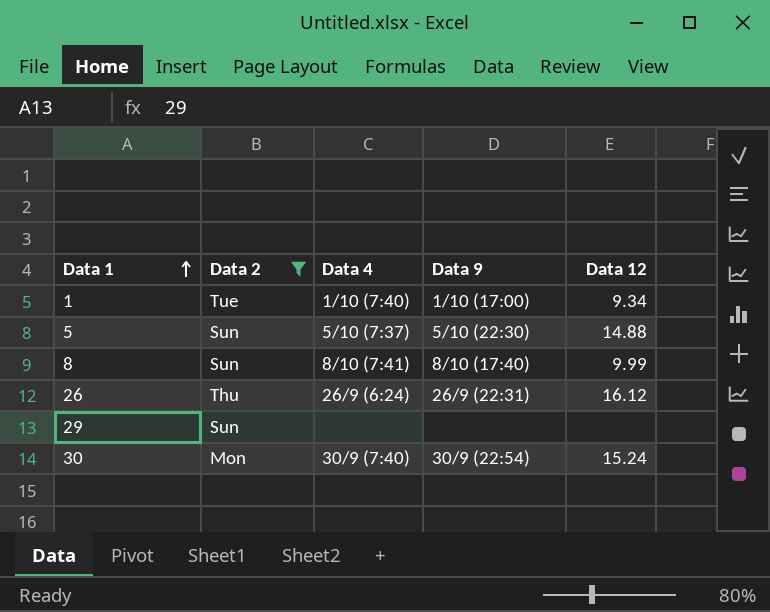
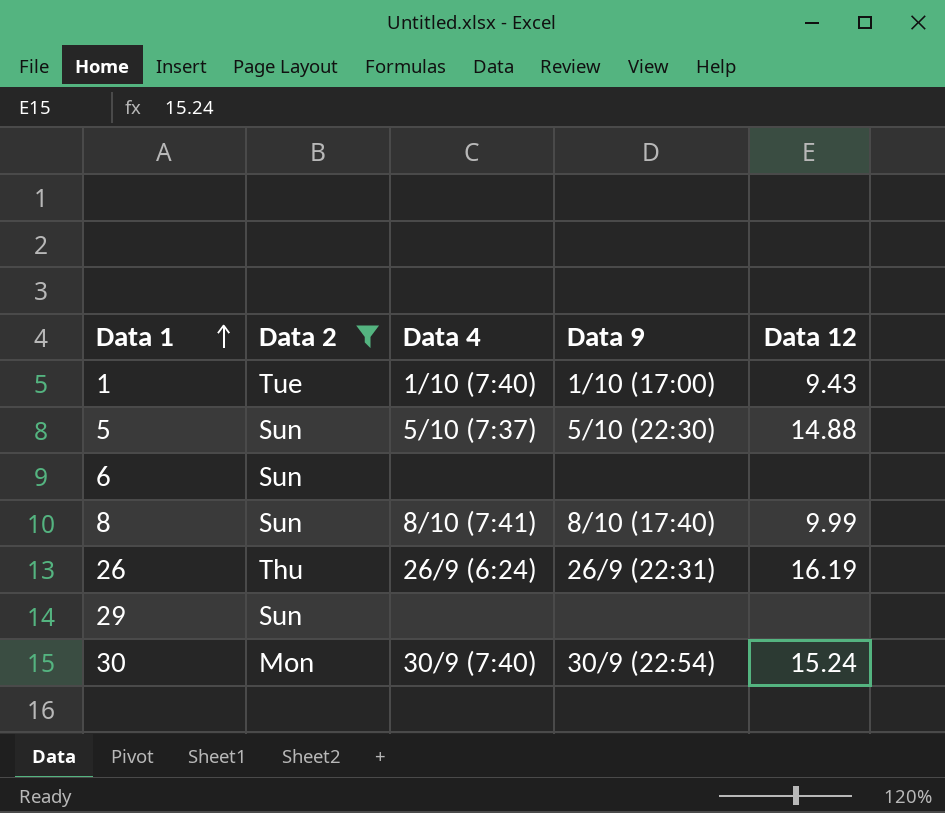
1 | Data 12: 9.34 -> 9.43
row 6: none -> Sun | none | none | none
26 | Data 12: 16.12 -> 16.19

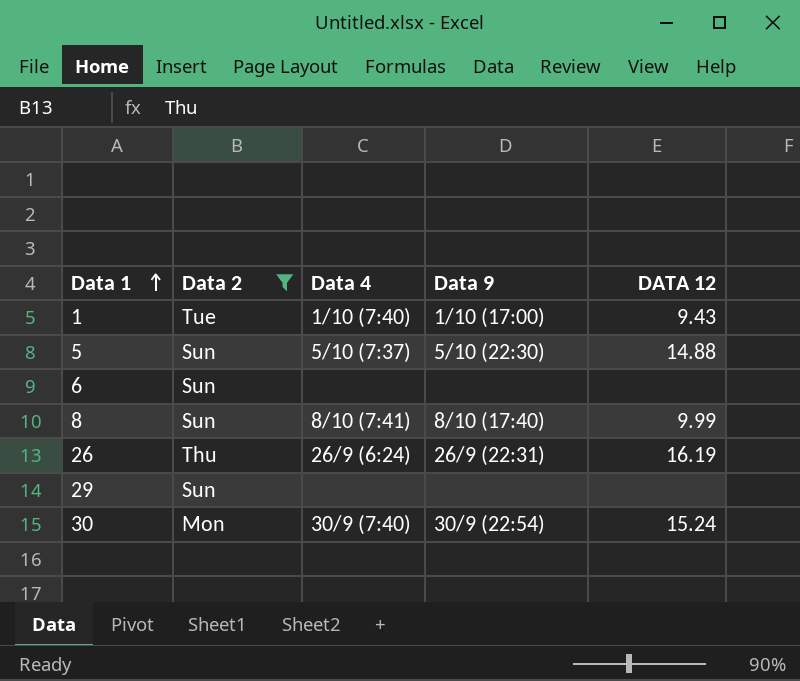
column name: Data 12 -> DATA 12

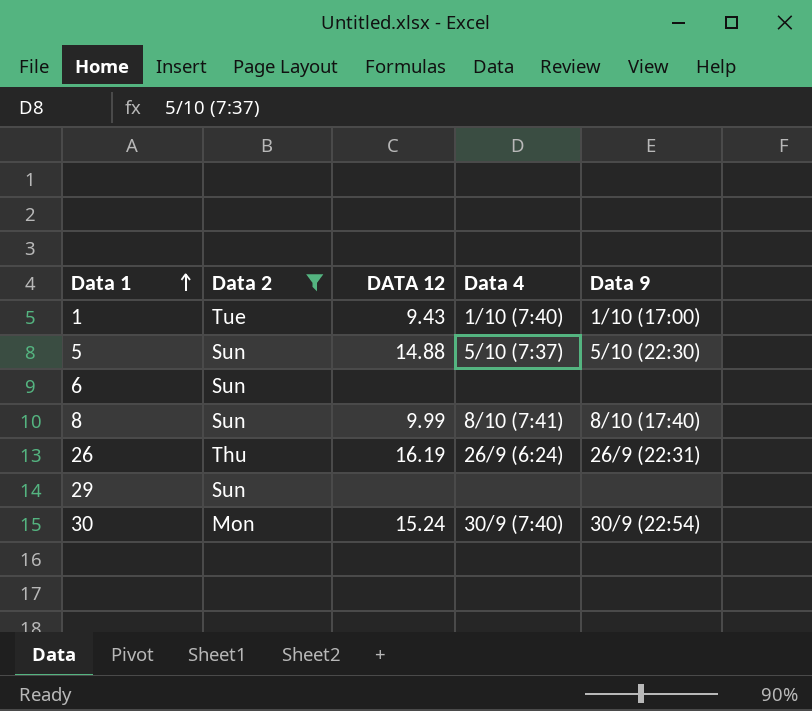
column DATA 12 | position: 5 -> 3

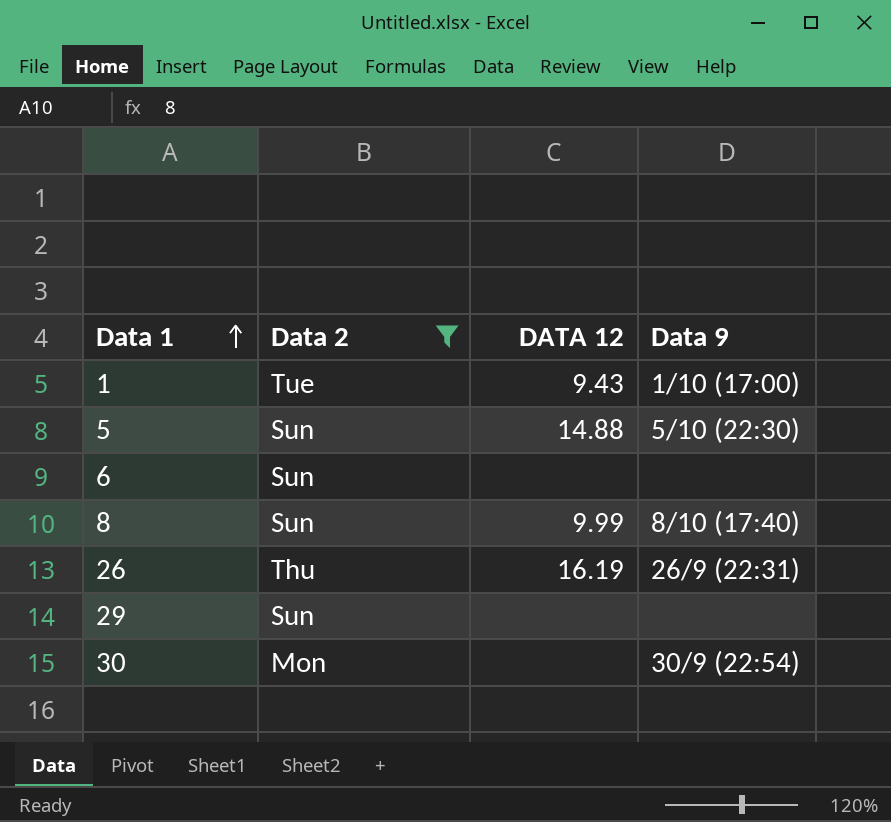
column Data 4 | position: 4 -> none
30 | DATA 12: 15.24 -> none

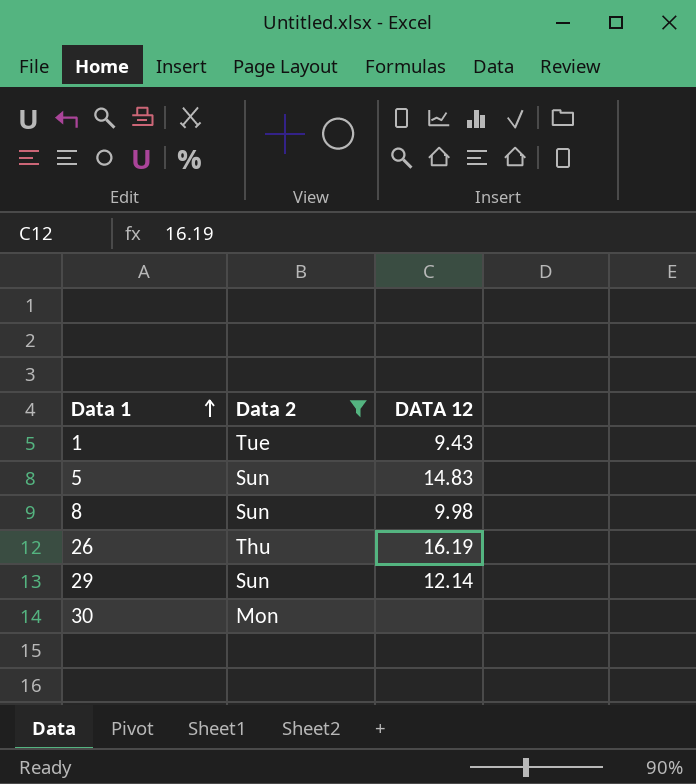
column Data 9 | position: 4 -> none
row 6: Sun | none | none -> none
5 | DATA 12: 14.88 -> 14.83
8 | DATA 12: 9.99 -> 9.98
29 | DATA 12: none -> 12.14

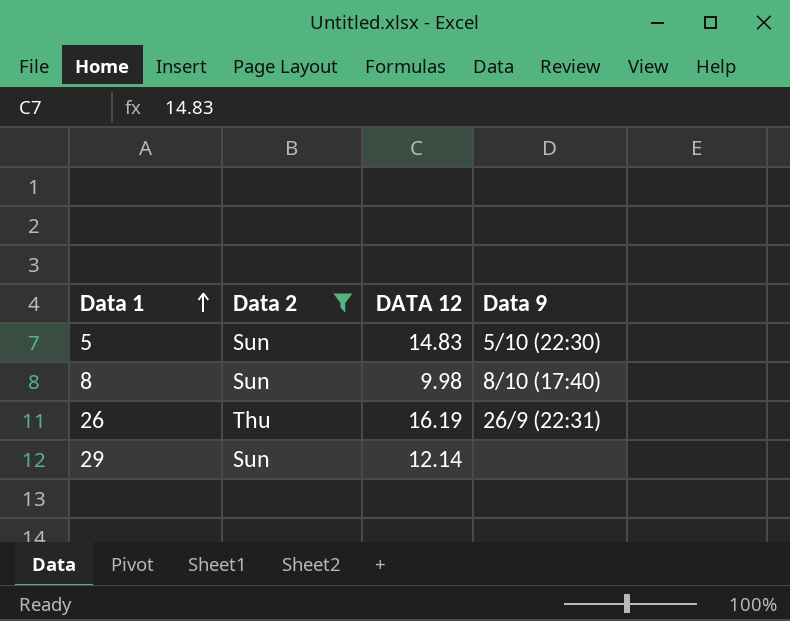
column Data 9 | position: none -> 4
row 1: Tue | 9.43 -> none
row 30: Mon | none -> none

